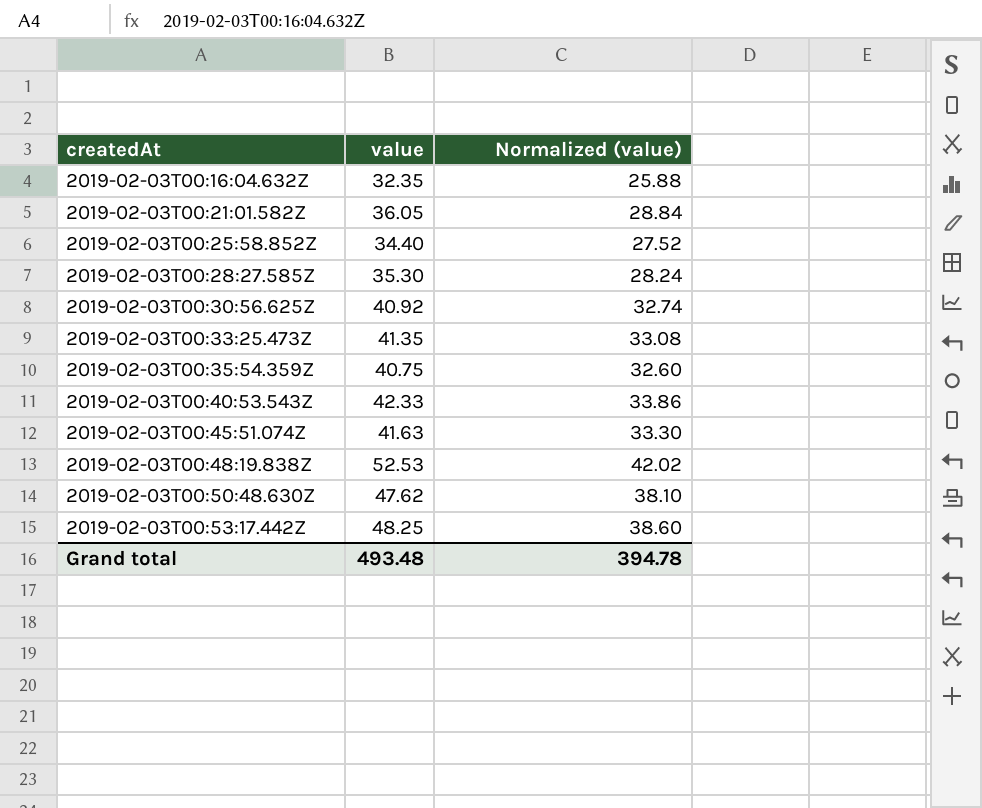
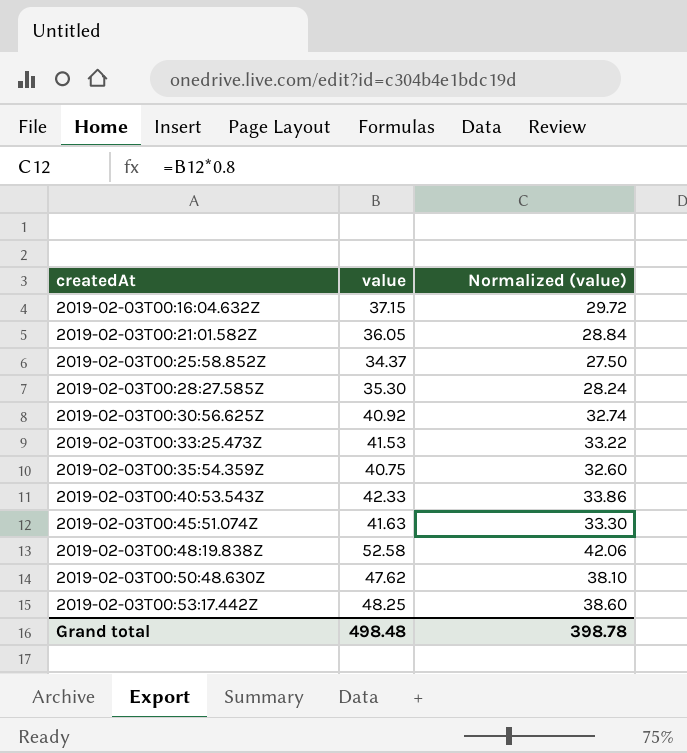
2019-02-03T00:16:04.632Z | value: 32.35 -> 37.15
2019-02-03T00:16:04.632Z | Normalized (value): 25.88 -> 29.72
2019-02-03T00:25:58.852Z | value: 34.40 -> 34.37
2019-02-03T00:25:58.852Z | Normalized (value): 27.52 -> 27.50
2019-02-03T00:33:25.473Z | value: 41.35 -> 41.53
2019-02-03T00:33:25.473Z | Normalized (value): 33.08 -> 33.22
2019-02-03T00:48:19.838Z | value: 52.53 -> 52.58
2019-02-03T00:48:19.838Z | Normalized (value): 42.02 -> 42.06
Grand total | value: 493.48 -> 498.48
Grand total | Normalized (value): 394.78 -> 398.78

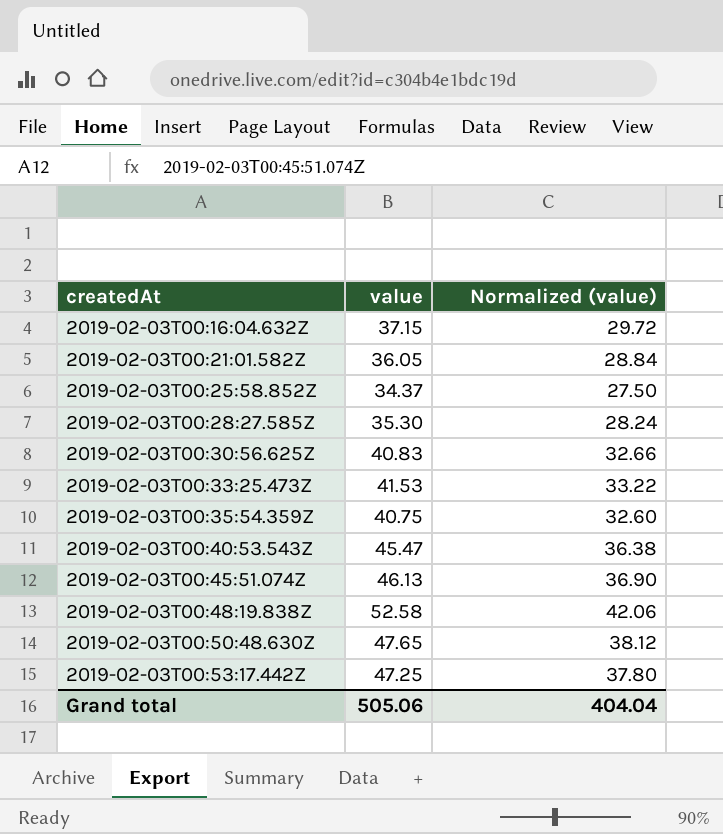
2019-02-03T00:30:56.625Z | value: 40.92 -> 40.83
2019-02-03T00:30:56.625Z | Normalized (value): 32.74 -> 32.66
2019-02-03T00:40:53.543Z | value: 42.33 -> 45.47
2019-02-03T00:40:53.543Z | Normalized (value): 33.86 -> 36.38
2019-02-03T00:45:51.074Z | value: 41.63 -> 46.13
2019-02-03T00:45:51.074Z | Normalized (value): 33.30 -> 36.90
2019-02-03T00:50:48.630Z | value: 47.62 -> 47.65
2019-02-03T00:50:48.630Z | Normalized (value): 38.10 -> 38.12
2019-02-03T00:53:17.442Z | value: 48.25 -> 47.25
2019-02-03T00:53:17.442Z | Normalized (value): 38.60 -> 37.80
Grand total | value: 498.48 -> 505.06
Grand total | Normalized (value): 398.78 -> 404.04

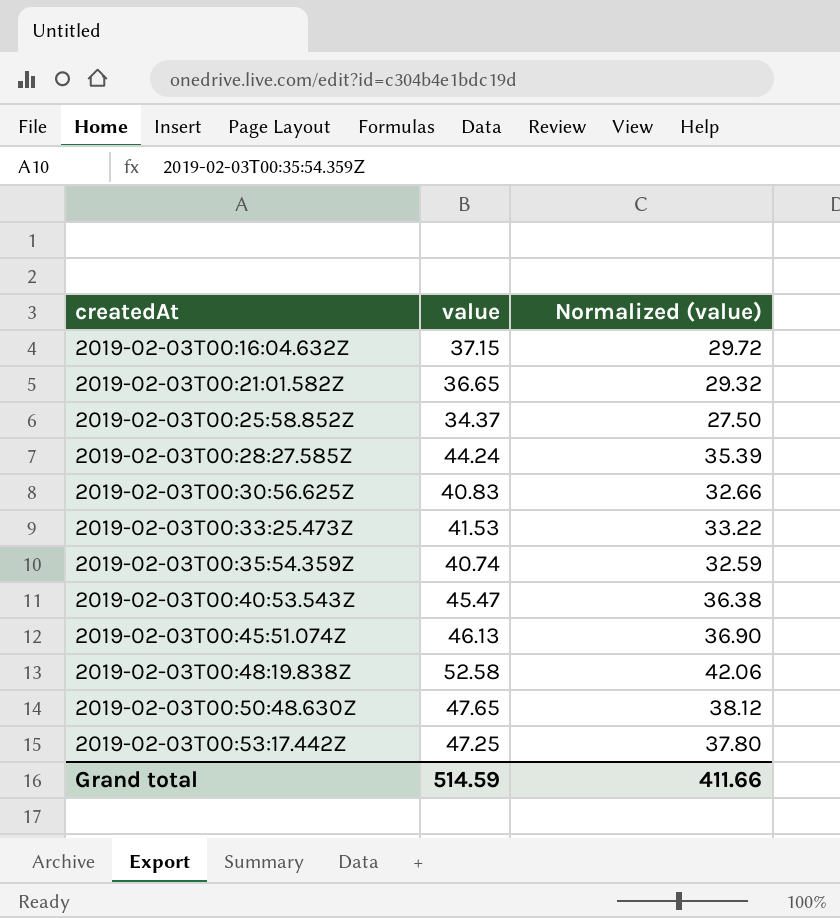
2019-02-03T00:21:01.582Z | value: 36.05 -> 36.65
2019-02-03T00:21:01.582Z | Normalized (value): 28.84 -> 29.32
2019-02-03T00:28:27.585Z | value: 35.30 -> 44.24
2019-02-03T00:28:27.585Z | Normalized (value): 28.24 -> 35.39
2019-02-03T00:35:54.359Z | value: 40.75 -> 40.74
2019-02-03T00:35:54.359Z | Normalized (value): 32.60 -> 32.59
Grand total | value: 505.06 -> 514.59
Grand total | Normalized (value): 404.04 -> 411.66

